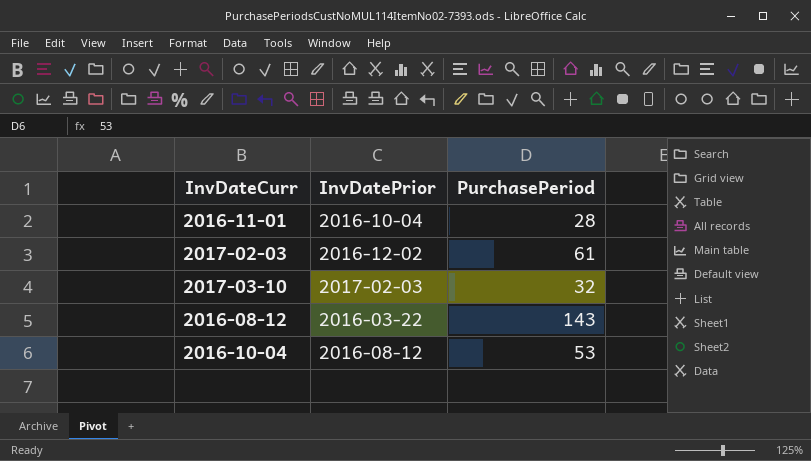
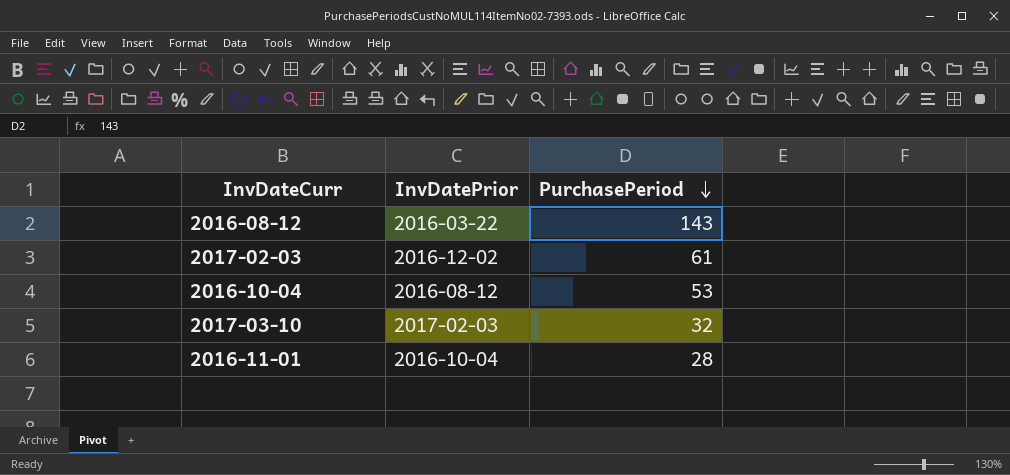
row order: none -> PurchasePeriod descending

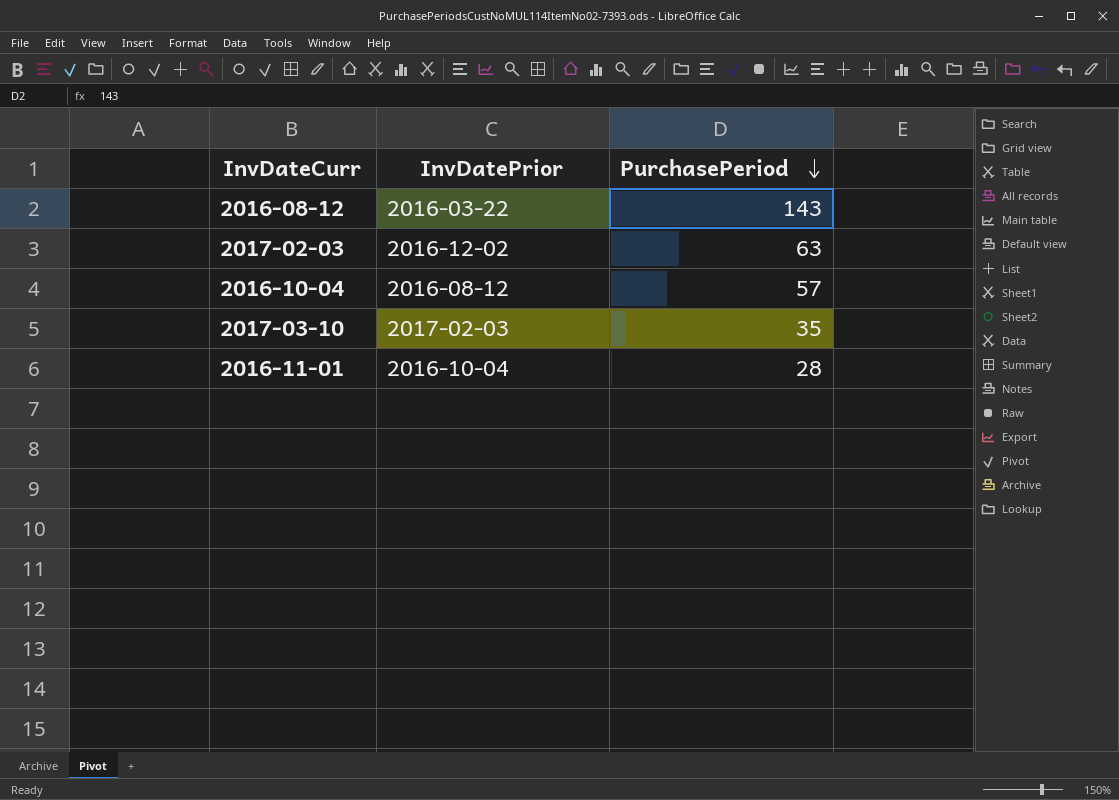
2017-02-03 | PurchasePeriod: 61 -> 63
2016-10-04 | PurchasePeriod: 53 -> 57
2017-03-10 | PurchasePeriod: 32 -> 35

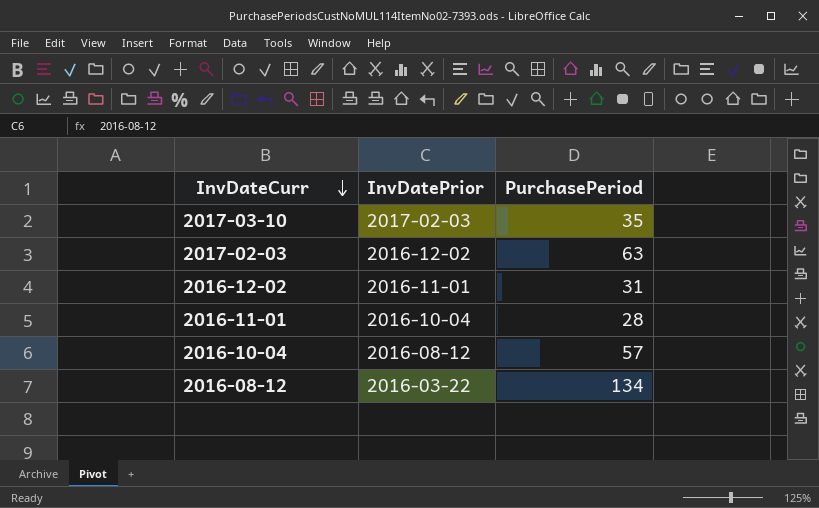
row order: PurchasePeriod descending -> InvDateCurr descending
row 2016-12-02: none -> 2016-11-01 | 31
2016-08-12 | PurchasePeriod: 143 -> 134

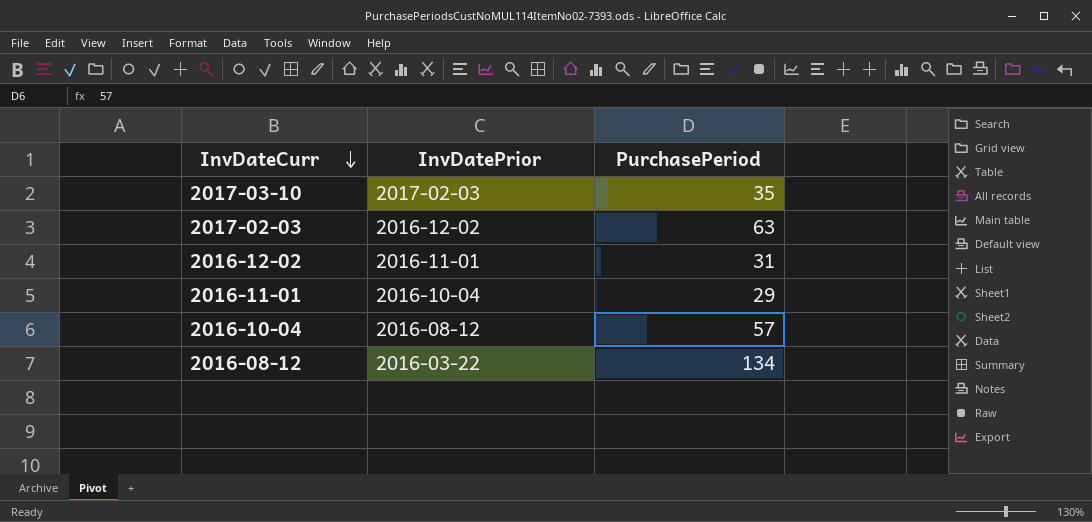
2016-11-01 | PurchasePeriod: 28 -> 29

